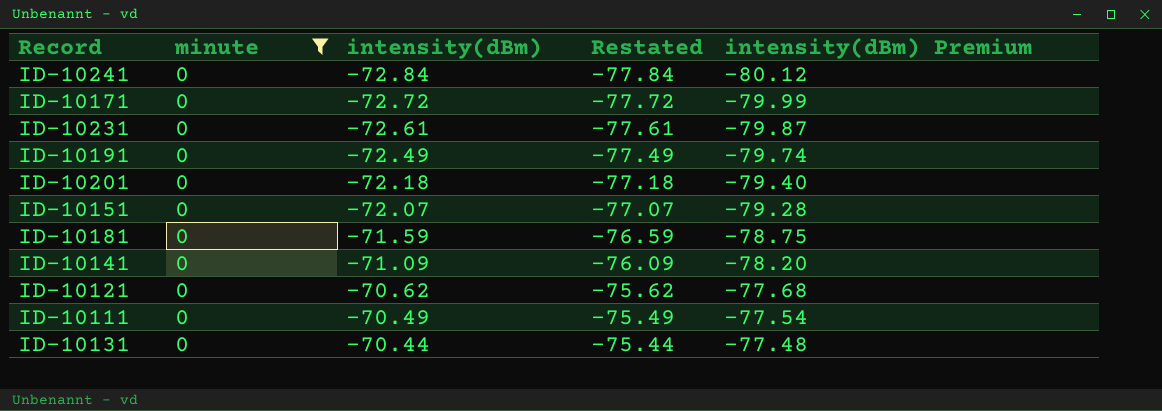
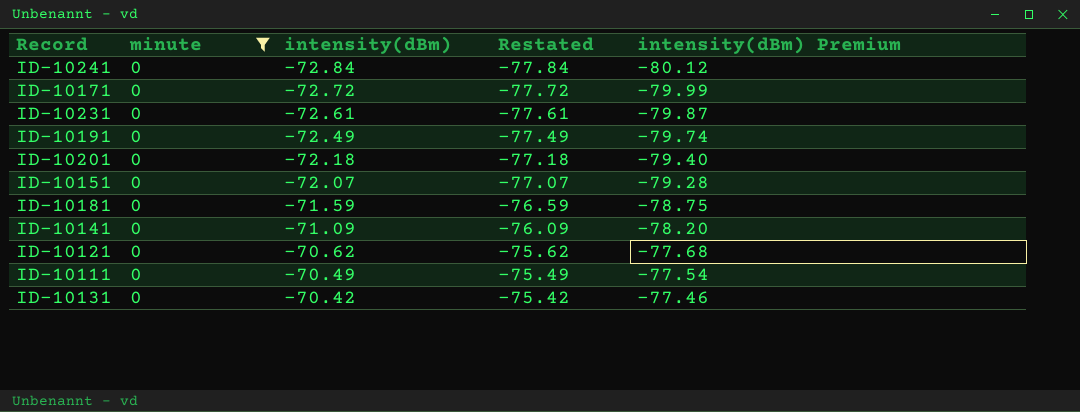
ID-10131 | intensity(dBm): -70.44 -> -70.42
ID-10131 | Restated: -75.44 -> -75.42
ID-10131 | intensity(dBm) Premium: -77.48 -> -77.46

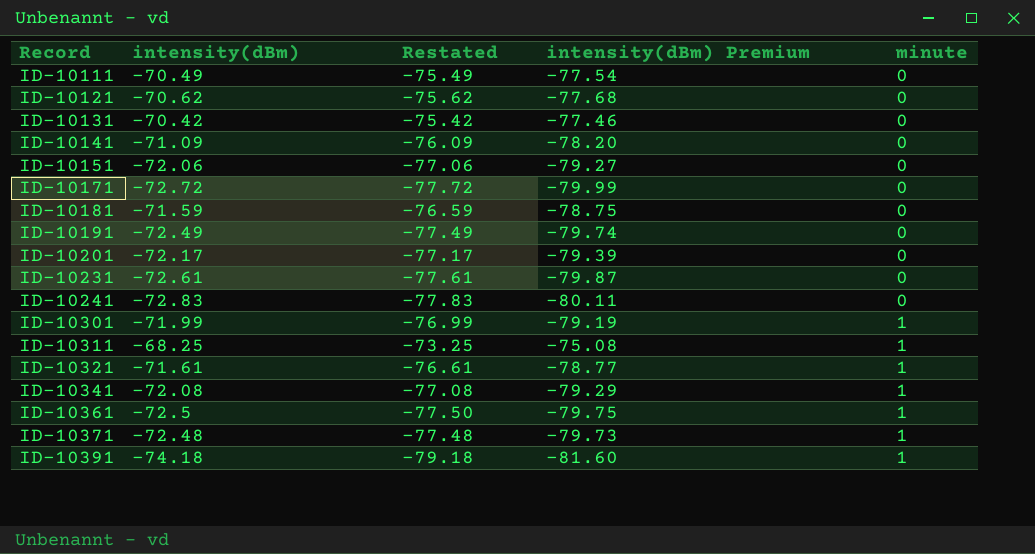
filter: minute = 0 -> none
row order: intensity(dBm) ascending -> Record ascending
column minute | position: 2 -> 5
ID-10151 | intensity(dBm): -72.07 -> -72.06
ID-10151 | Restated: -77.07 -> -77.06
ID-10151 | intensity(dBm) Premium: -79.28 -> -79.27
ID-10201 | intensity(dBm): -72.18 -> -72.17
ID-10201 | Restated: -77.18 -> -77.17
ID-10201 | intensity(dBm) Premium: -79.40 -> -79.39
ID-10241 | intensity(dBm): -72.84 -> -72.83
ID-10241 | Restated: -77.84 -> -77.83
ID-10241 | intensity(dBm) Premium: -80.12 -> -80.11

